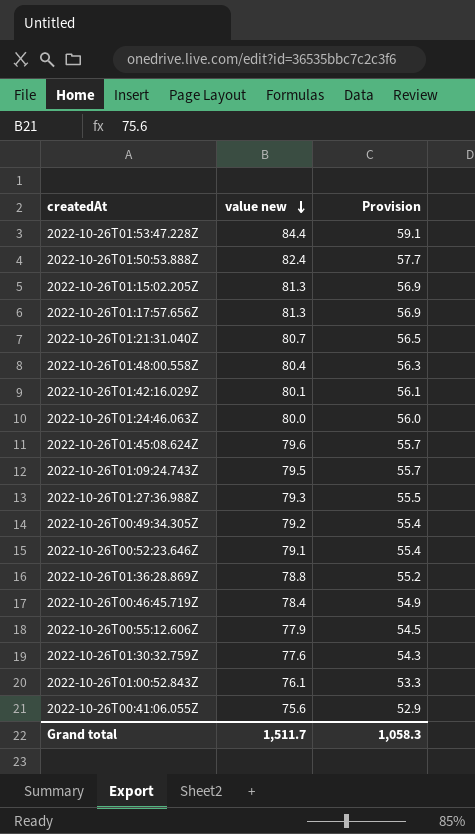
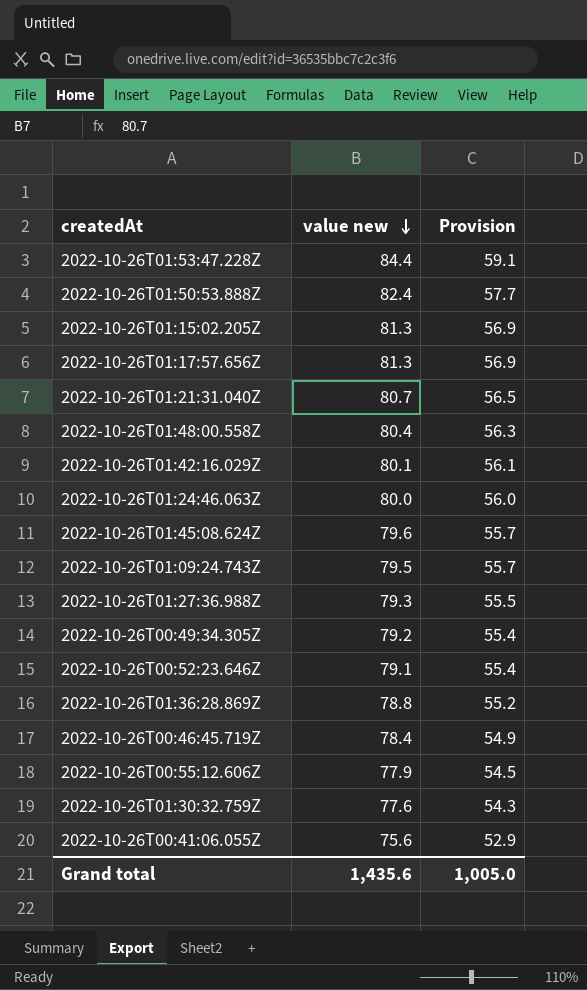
row 2022-10-26T01:00:52.843Z: 76.1 | 53.3 -> none
Grand total | value new: 1,511.7 -> 1,435.6
Grand total | Provision: 1,058.3 -> 1,005.0

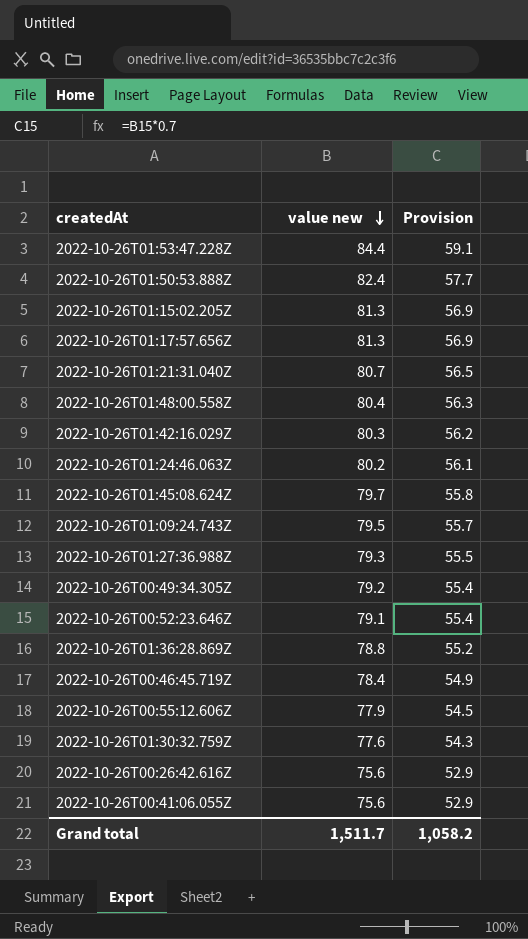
2022-10-26T01:42:16.029Z | value new: 80.1 -> 80.3
2022-10-26T01:42:16.029Z | Provision: 56.1 -> 56.2
2022-10-26T01:24:46.063Z | value new: 80.0 -> 80.2
2022-10-26T01:24:46.063Z | Provision: 56.0 -> 56.1
2022-10-26T01:45:08.624Z | value new: 79.6 -> 79.7
2022-10-26T01:45:08.624Z | Provision: 55.7 -> 55.8
row 2022-10-26T00:26:42.616Z: none -> 75.6 | 52.9
Grand total | value new: 1,435.6 -> 1,511.7
Grand total | Provision: 1,005.0 -> 1,058.2

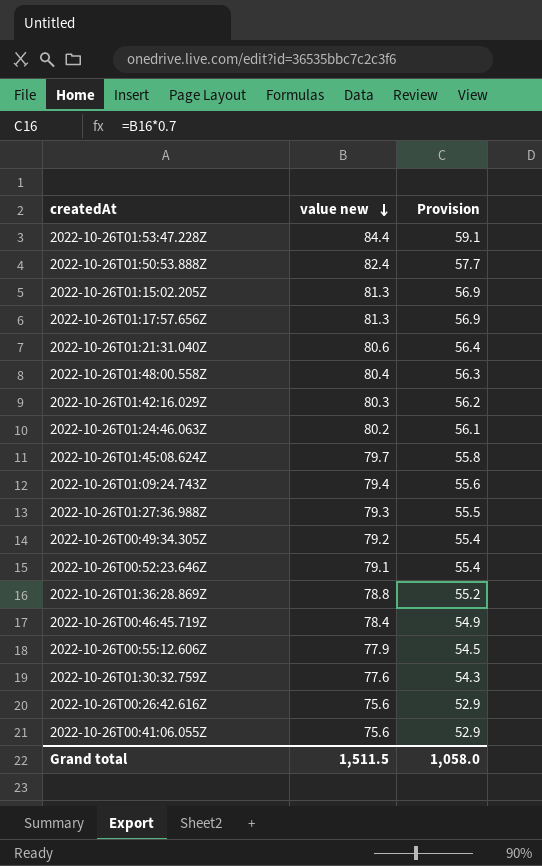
2022-10-26T01:21:31.040Z | value new: 80.7 -> 80.6
2022-10-26T01:21:31.040Z | Provision: 56.5 -> 56.4
2022-10-26T01:09:24.743Z | value new: 79.5 -> 79.4
2022-10-26T01:09:24.743Z | Provision: 55.7 -> 55.6
Grand total | value new: 1,511.7 -> 1,511.5
Grand total | Provision: 1,058.2 -> 1,058.0

